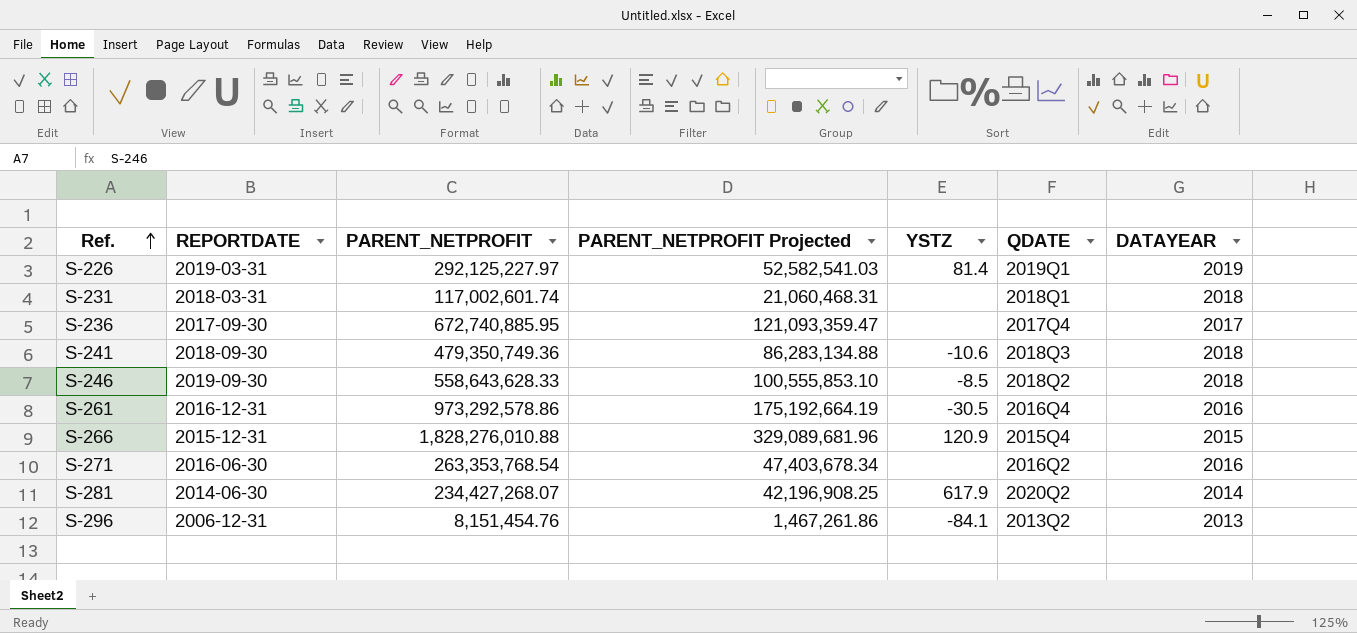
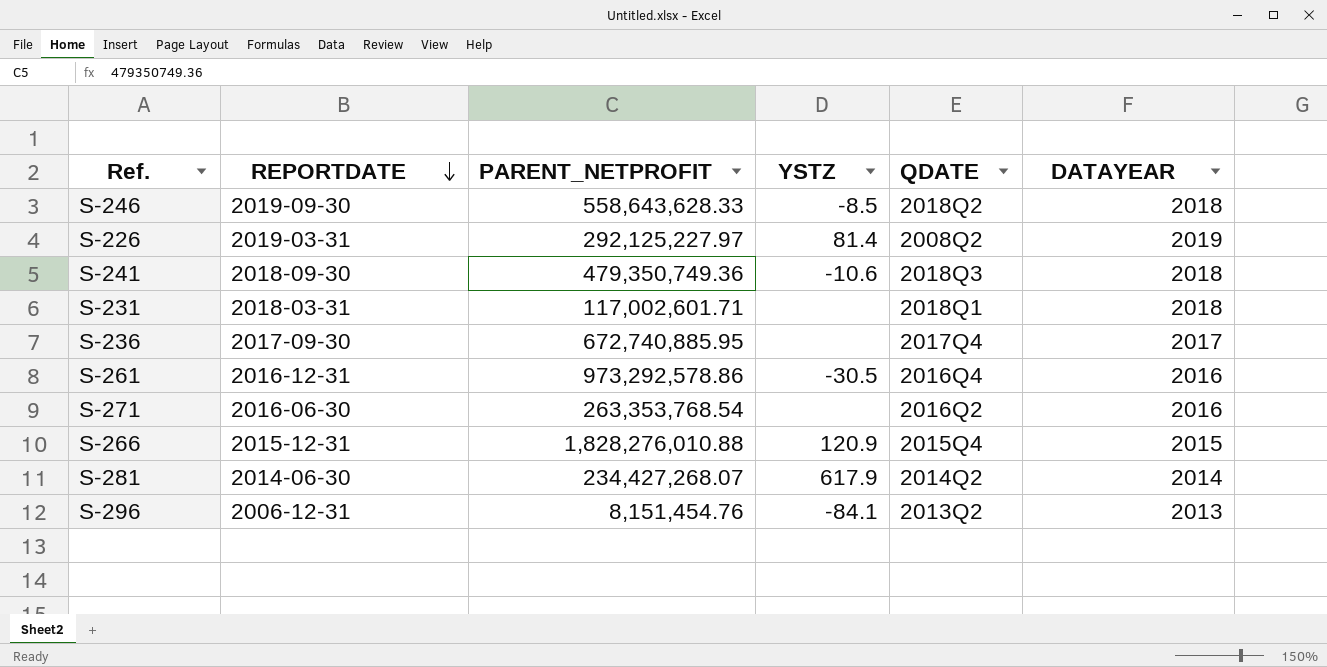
row order: Ref. ascending -> REPORTDATE descending
column PARENT_NETPROFIT Projected | formula: [PARENT_NETPROFIT] * 0.18 -> none
S-226 | QDATE: 2019Q1 -> 2008Q2
S-231 | PARENT_NETPROFIT: 117,002,601.74 -> 117,002,601.71
S-281 | QDATE: 2020Q2 -> 2014Q2

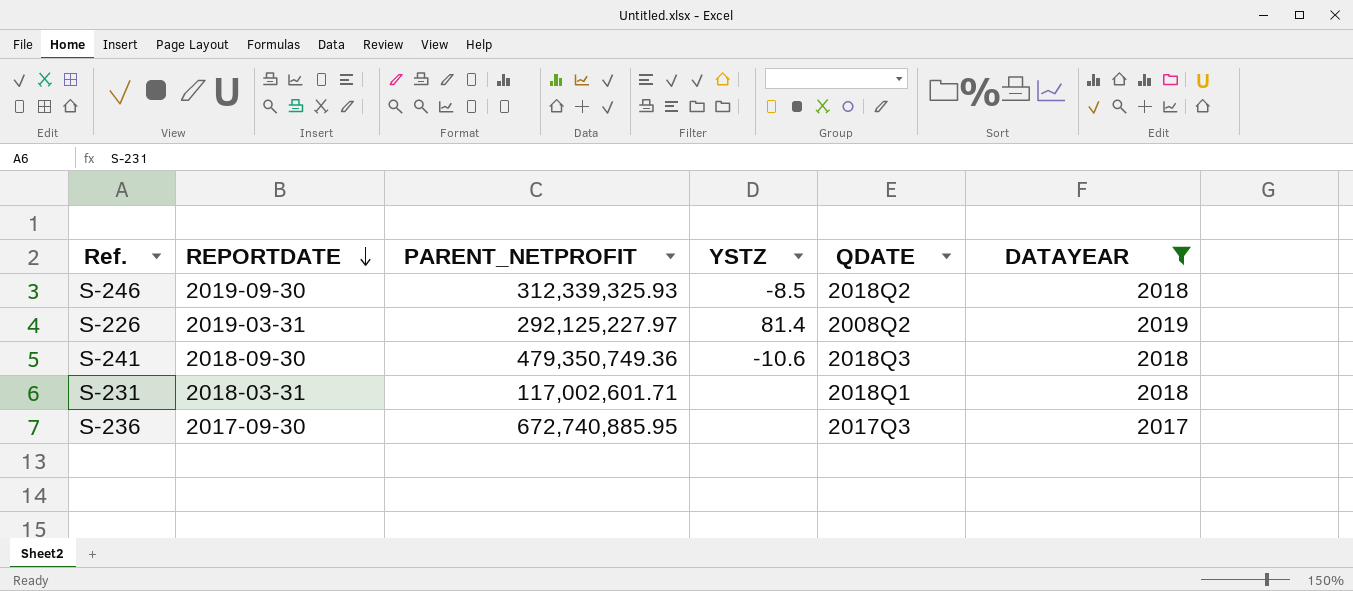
filter: none -> DATAYEAR >= 2017
S-246 | PARENT_NETPROFIT: 558,643,628.33 -> 312,339,325.93
S-236 | QDATE: 2017Q4 -> 2017Q3

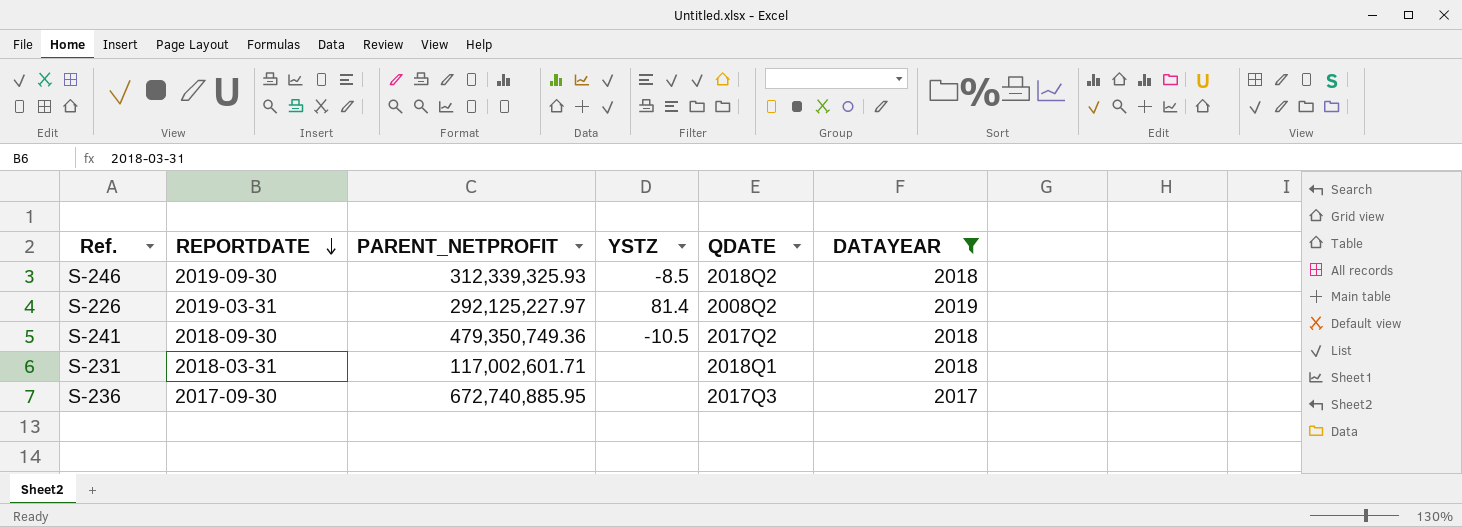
S-241 | YSTZ: -10.6 -> -10.5
S-241 | QDATE: 2018Q3 -> 2017Q2

